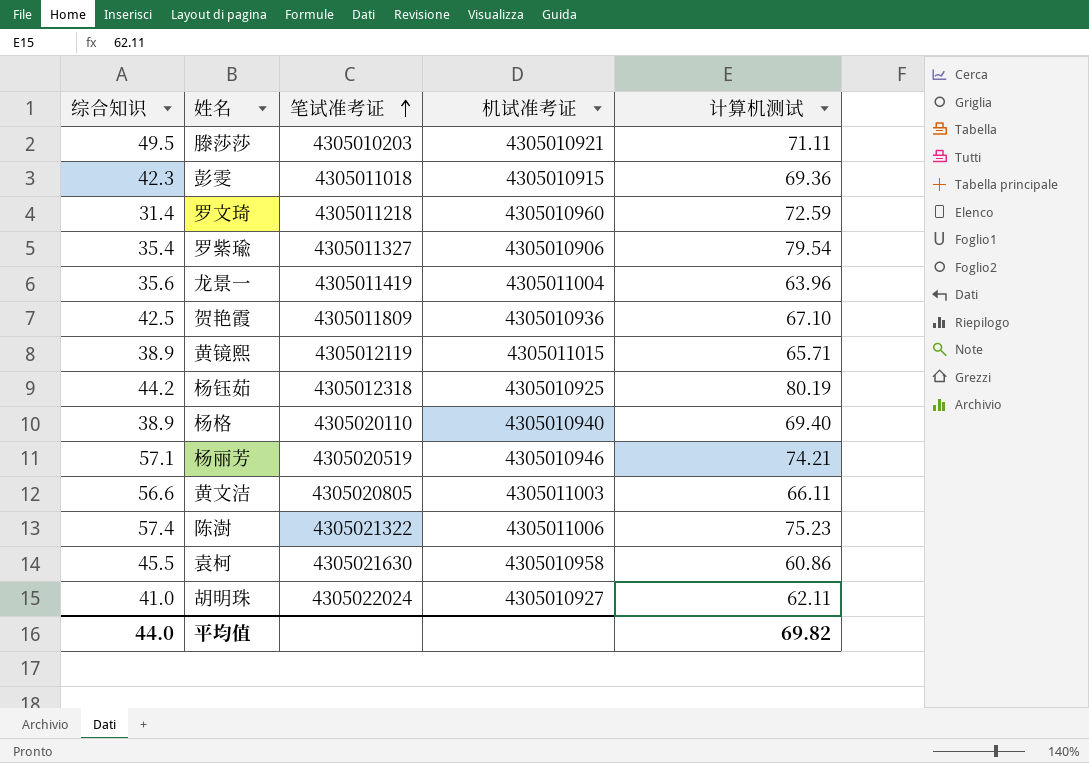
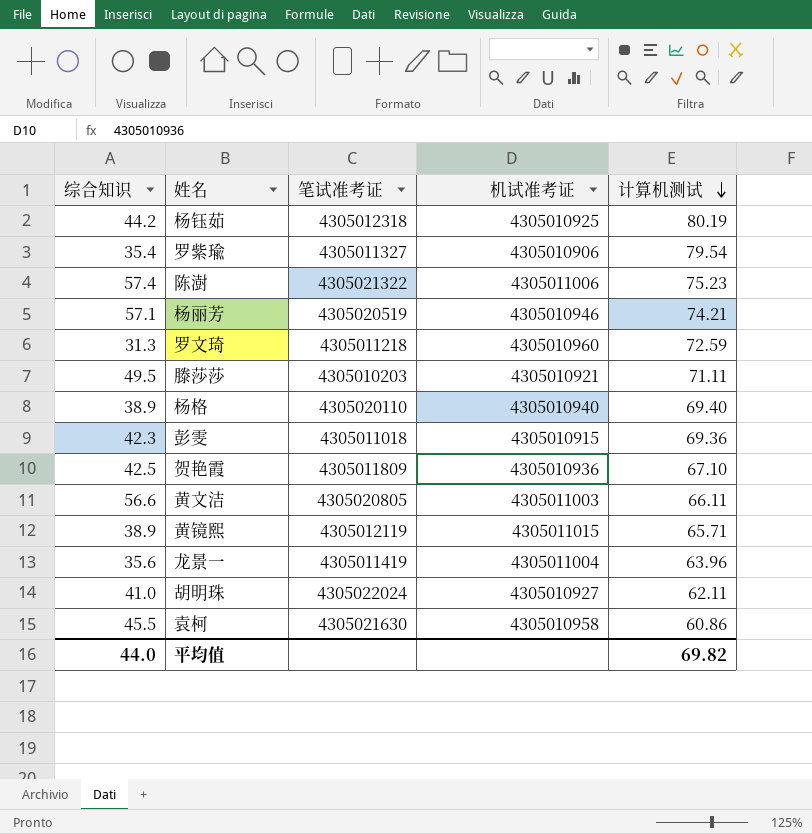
row order: 笔试准考证 ascending -> 计算机测试 descending
罗文琦 | 综合知识: 31.4 -> 31.3

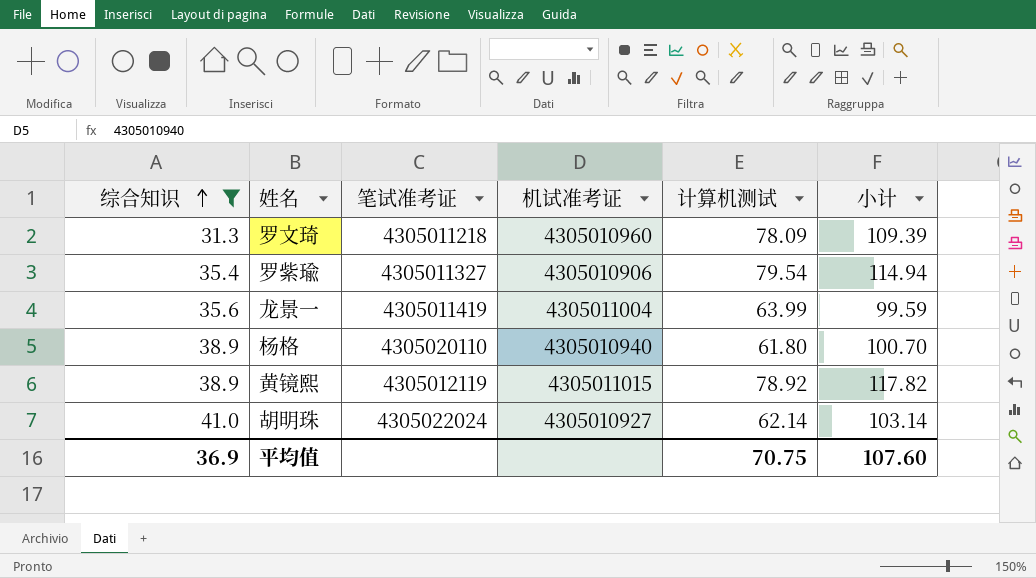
filter: none -> 综合知识 <= 41.0
row order: 计算机测试 descending -> 综合知识 ascending
column 小计 | formula: none -> [综合知识] + [计算机测试]
罗文琦 | 计算机测试: 72.59 -> 78.09
龙景一 | 计算机测试: 63.96 -> 63.99
杨格 | 计算机测试: 69.40 -> 61.80
黄镜熙 | 计算机测试: 65.71 -> 78.92
胡明珠 | 计算机测试: 62.11 -> 62.14
平均值 | 综合知识: 44.0 -> 36.9
平均值 | 计算机测试: 69.82 -> 70.75

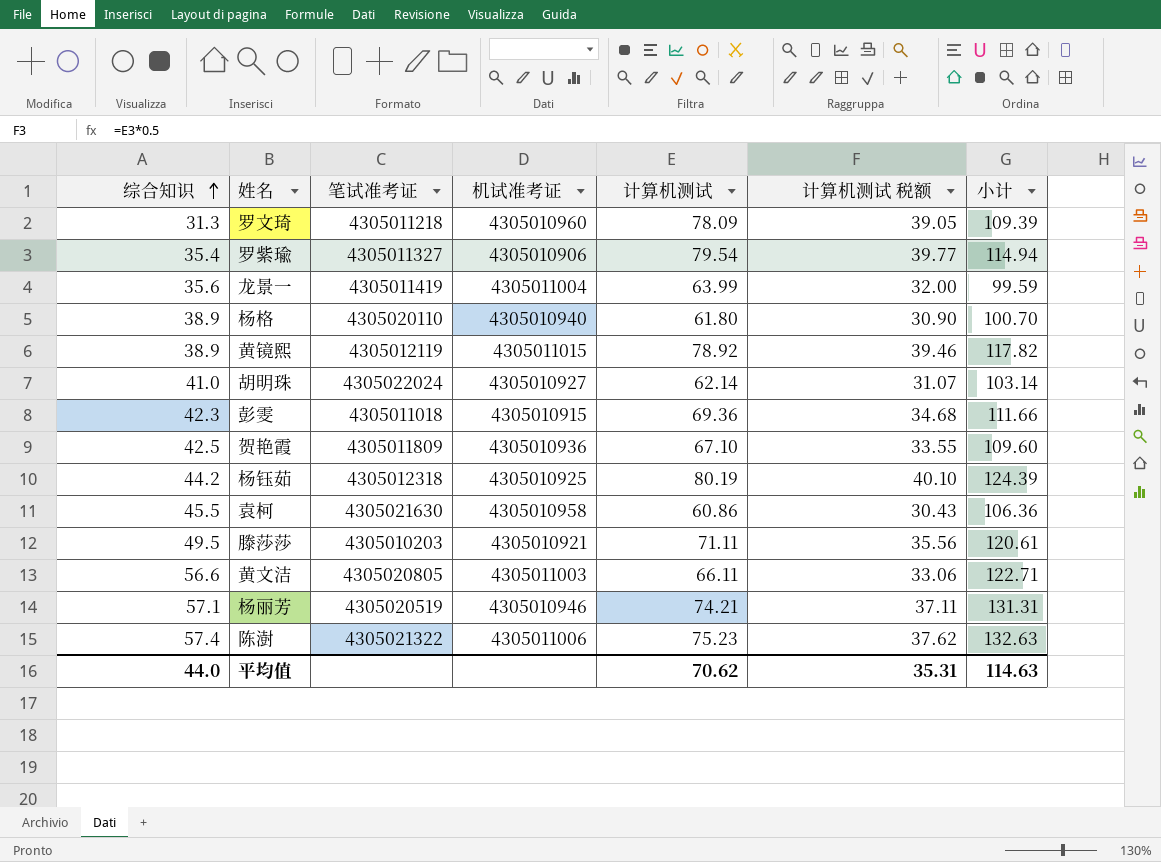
filter: 综合知识 <= 41.0 -> none
column 计算机测试 税额 | formula: none -> [计算机测试] * 0.5
平均值 | 综合知识: 36.9 -> 44.0
平均值 | 计算机测试: 70.75 -> 70.62
平均值 | 小计: 107.60 -> 114.63

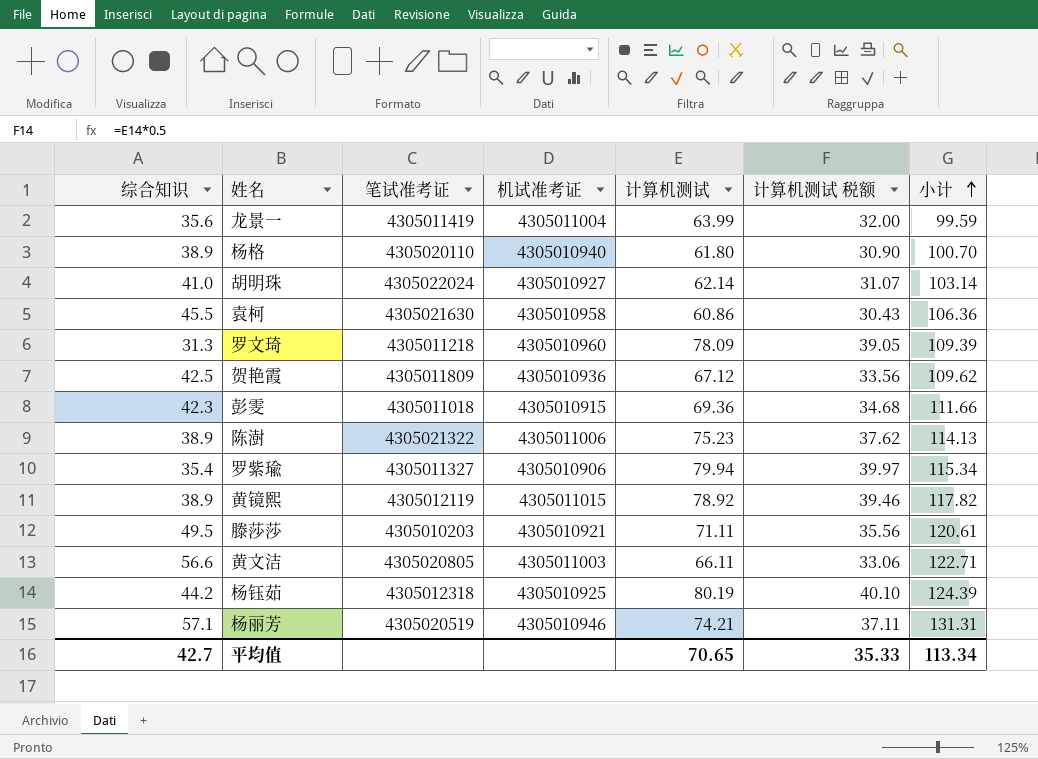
row order: 综合知识 ascending -> 小计 ascending
贺艳霞 | 计算机测试: 67.10 -> 67.12
贺艳霞 | 计算机测试 税额: 33.55 -> 33.56
贺艳霞 | 小计: 109.60 -> 109.62
陈澍 | 综合知识: 57.4 -> 38.9
陈澍 | 小计: 132.63 -> 114.13
罗紫瑜 | 计算机测试: 79.54 -> 79.94
罗紫瑜 | 计算机测试 税额: 39.77 -> 39.97
罗紫瑜 | 小计: 114.94 -> 115.34
平均值 | 综合知识: 44.0 -> 42.7
平均值 | 计算机测试: 70.62 -> 70.65
平均值 | 计算机测试 税额: 35.31 -> 35.33
平均值 | 小计: 114.63 -> 113.34

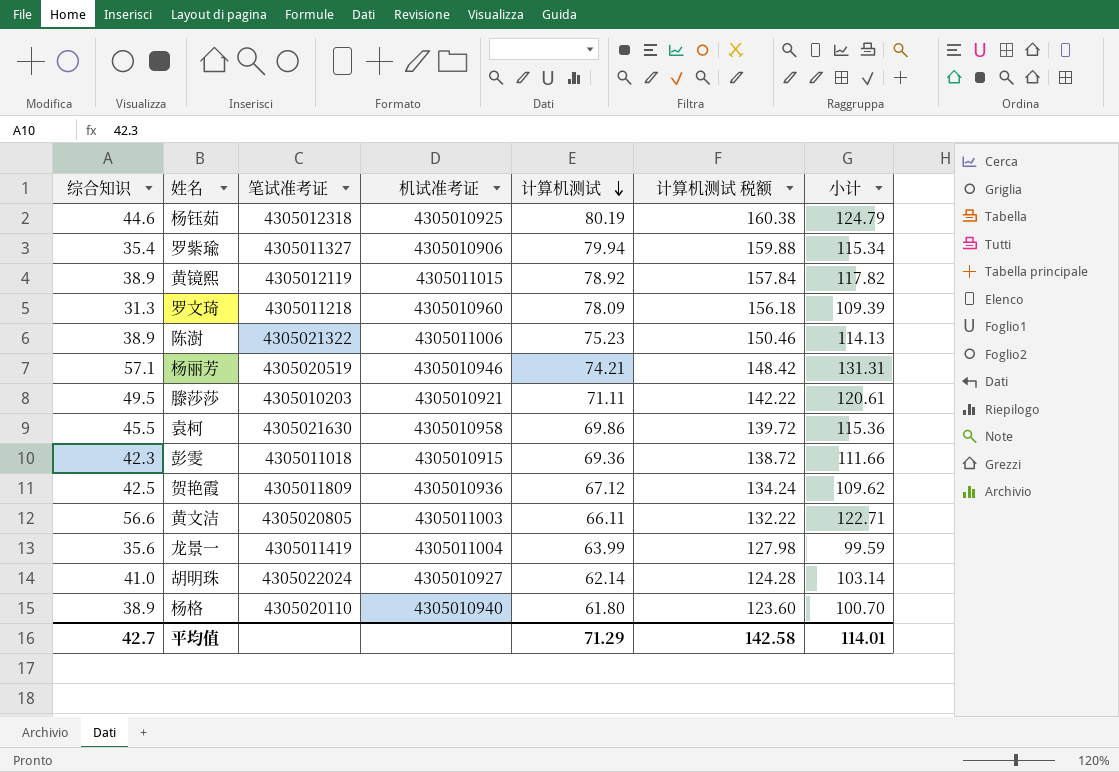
row order: 小计 ascending -> 计算机测试 descending
column 计算机测试 税额 | formula: [计算机测试] * 0.5 -> [计算机测试] * 2
杨钰茹 | 综合知识: 44.2 -> 44.6
杨钰茹 | 小计: 124.39 -> 124.79
袁柯 | 计算机测试: 60.86 -> 69.86
袁柯 | 小计: 106.36 -> 115.36
平均值 | 计算机测试: 70.65 -> 71.29
平均值 | 计算机测试 税额: 35.33 -> 142.58
平均值 | 小计: 113.34 -> 114.01

